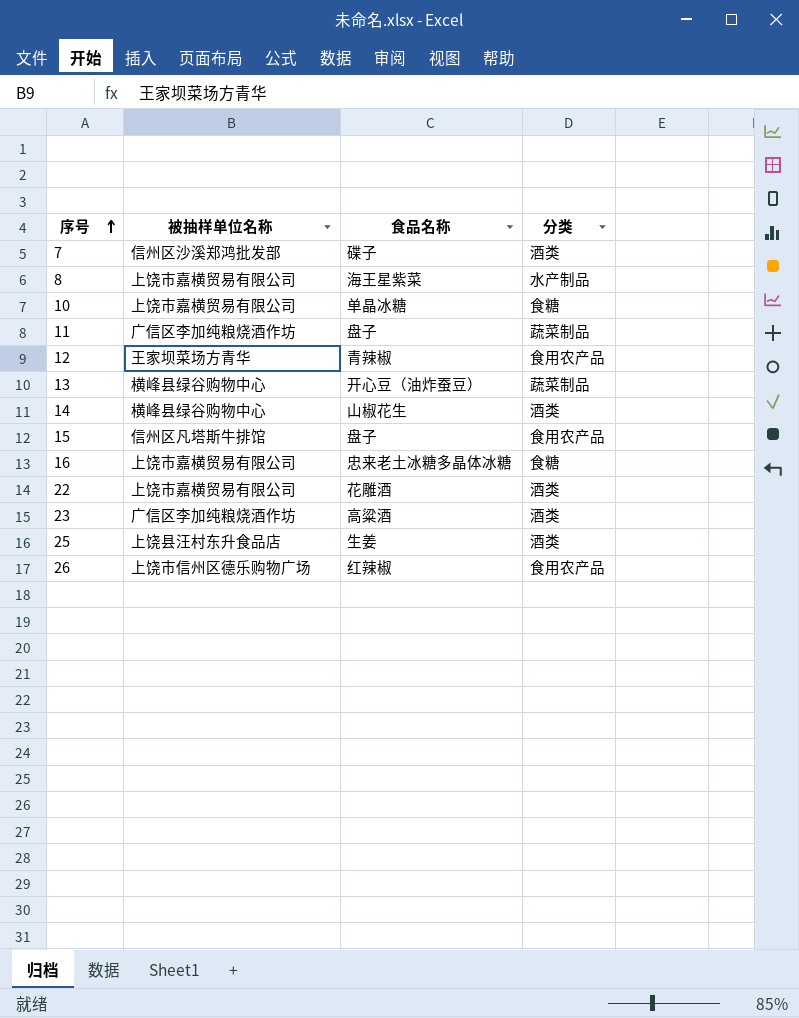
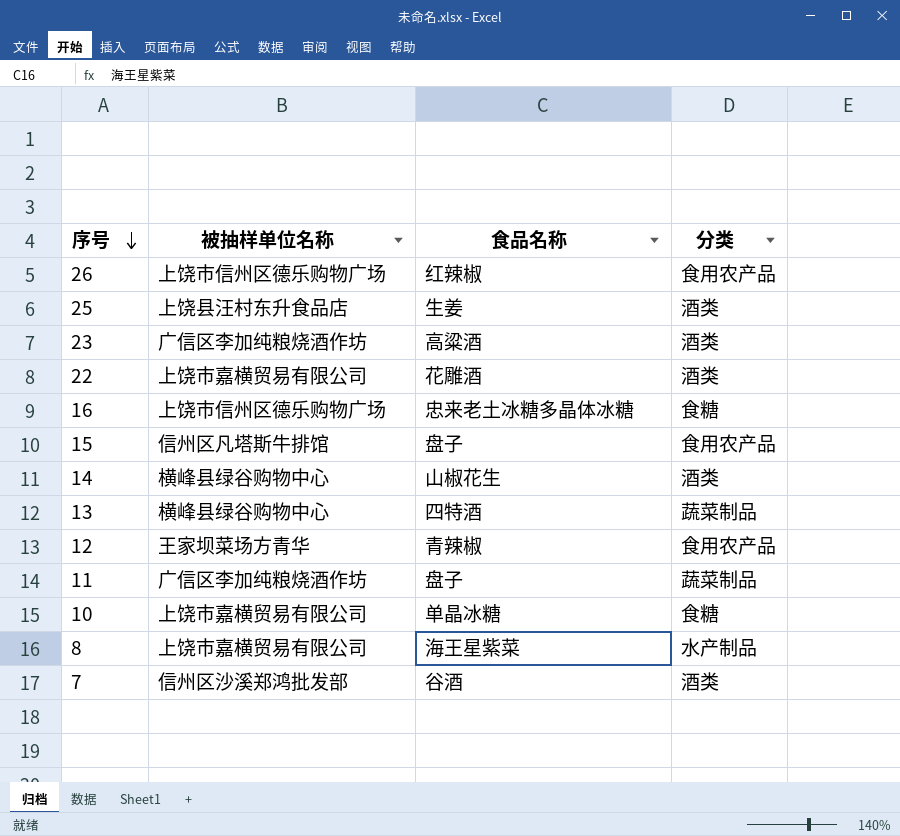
row order: 序号 ascending -> 序号 descending
16 | 被抽样单位名称: 上饶市嘉横贸易有限公司 -> 上饶市信州区德乐购物广场
13 | 食品名称: 开心豆（油炸蚕豆） -> 四特酒
7 | 食品名称: 碟子 -> 谷酒

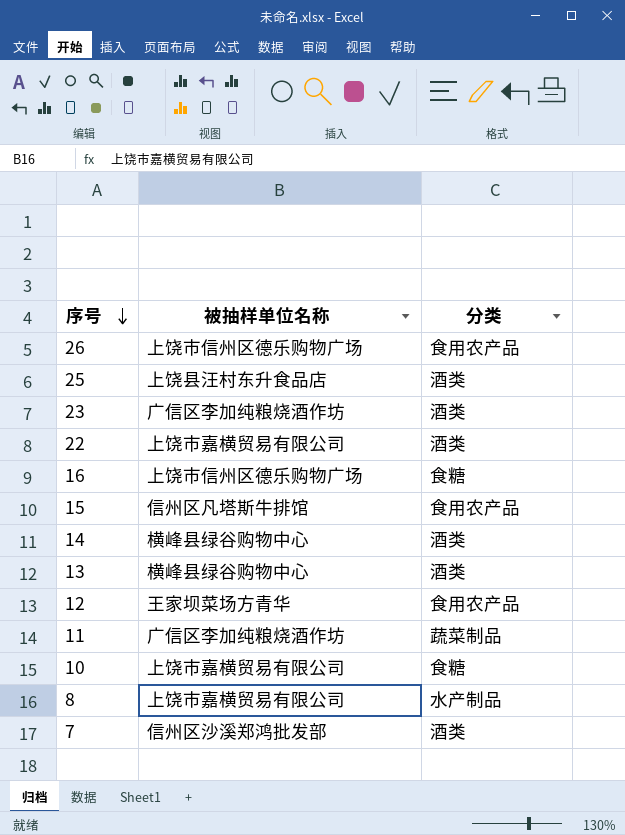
column 食品名称 | position: 3 -> none
13 | 分类: 蔬菜制品 -> 酒类

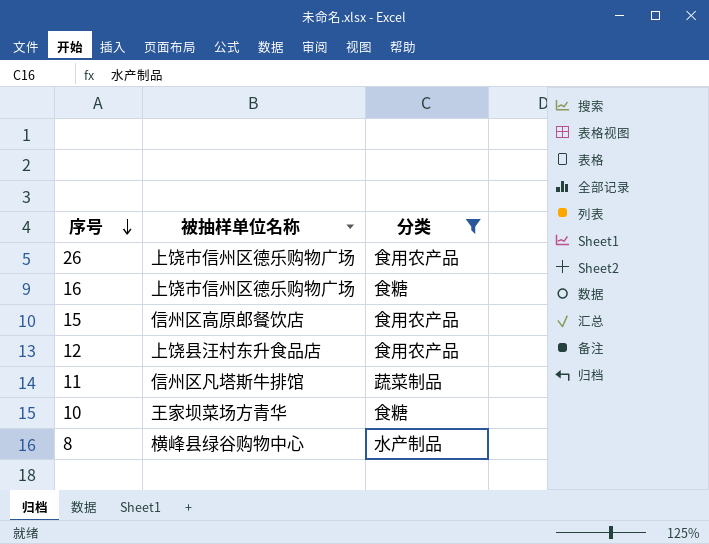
filter: none -> 分类 != 酒类
15 | 被抽样单位名称: 信州区凡塔斯牛排馆 -> 信州区高原郎餐饮店
12 | 被抽样单位名称: 王家坝菜场方青华 -> 上饶县汪村东升食品店
11 | 被抽样单位名称: 广信区李加纯粮烧酒作坊 -> 信州区凡塔斯牛排馆
10 | 被抽样单位名称: 上饶市嘉横贸易有限公司 -> 王家坝菜场方青华
8 | 被抽样单位名称: 上饶市嘉横贸易有限公司 -> 横峰县绿谷购物中心

